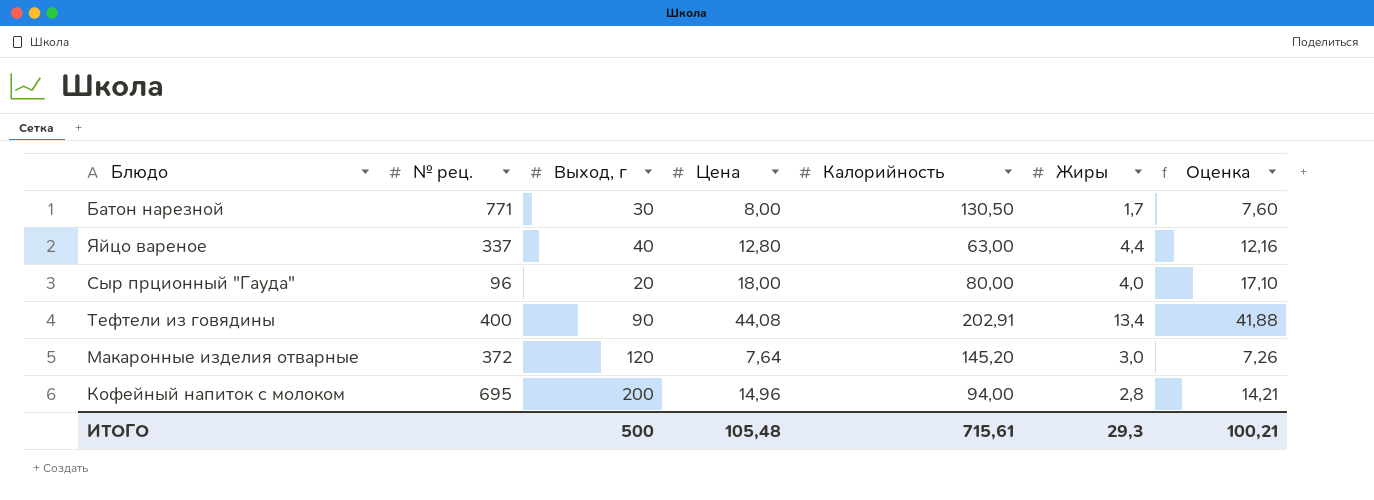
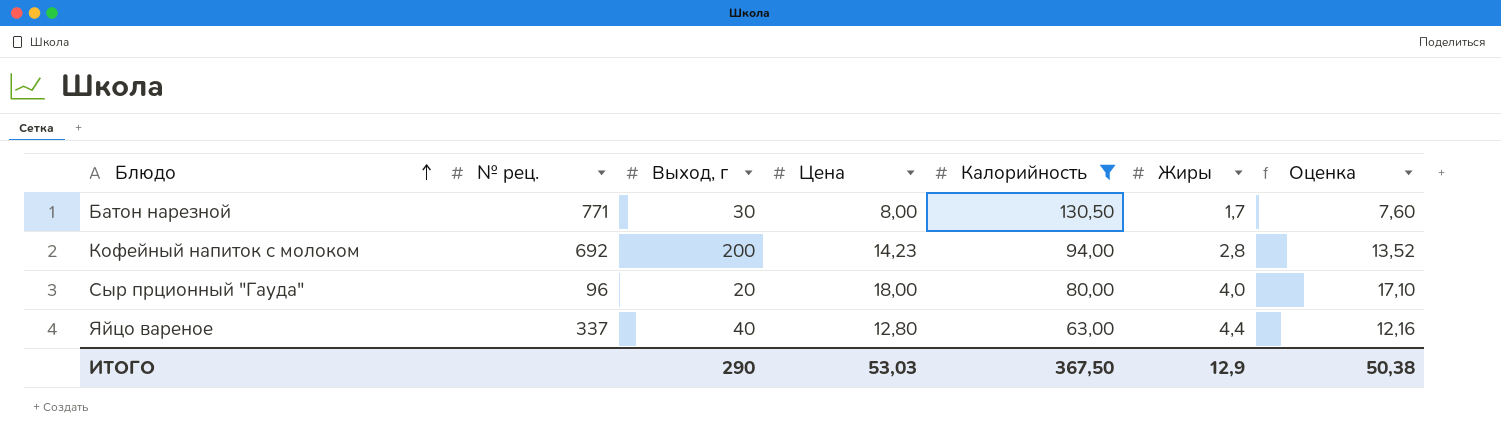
filter: none -> Калорийность <= 130,50
row order: none -> Блюдо ascending
Кофейный напиток с молоком | № рец.: 695 -> 692
Кофейный напиток с молоком | Цена: 14,96 -> 14,23
Кофейный напиток с молоком | Оценка: 14,21 -> 13,52
ИТОГО | Выход, г: 500 -> 290
ИТОГО | Цена: 105,48 -> 53,03
ИТОГО | Калорийность: 715,61 -> 367,50
ИТОГО | Жиры: 29,3 -> 12,9
ИТОГО | Оценка: 100,21 -> 50,38

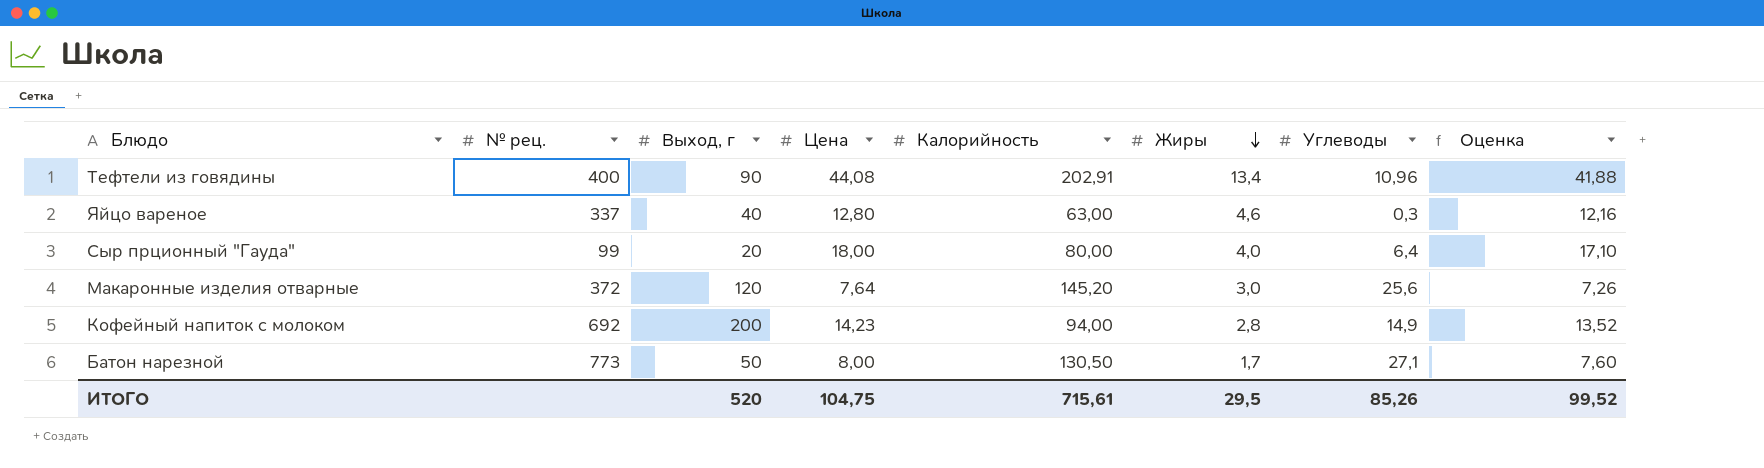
filter: Калорийность <= 130,50 -> none
row order: Блюдо ascending -> Жиры descending
column Углеводы | position: none -> 7
Яйцо вареное | Жиры: 4,4 -> 4,6
Сыр прционный "Гауда" | № рец.: 96 -> 99
Батон нарезной | № рец.: 771 -> 773
Батон нарезной | Выход, г: 30 -> 50
ИТОГО | Выход, г: 290 -> 520
ИТОГО | Цена: 53,03 -> 104,75
ИТОГО | Калорийность: 367,50 -> 715,61
ИТОГО | Жиры: 12,9 -> 29,5
ИТОГО | Оценка: 50,38 -> 99,52

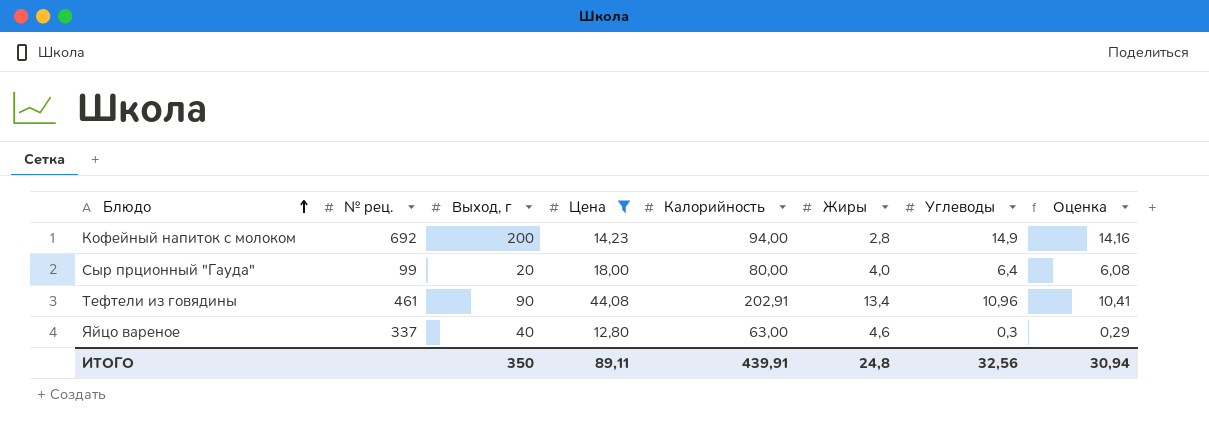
filter: none -> Цена >= 12,80
row order: Жиры descending -> Блюдо ascending
column Оценка | formula: [Цена] * 0,95 -> [Углеводы] * 0,95
Тефтели из говядины | № рец.: 400 -> 461
ИТОГО | Выход, г: 520 -> 350
ИТОГО | Цена: 104,75 -> 89,11
ИТОГО | Калорийность: 715,61 -> 439,91
ИТОГО | Жиры: 29,5 -> 24,8
ИТОГО | Углеводы: 85,26 -> 32,56
ИТОГО | Оценка: 99,52 -> 30,94

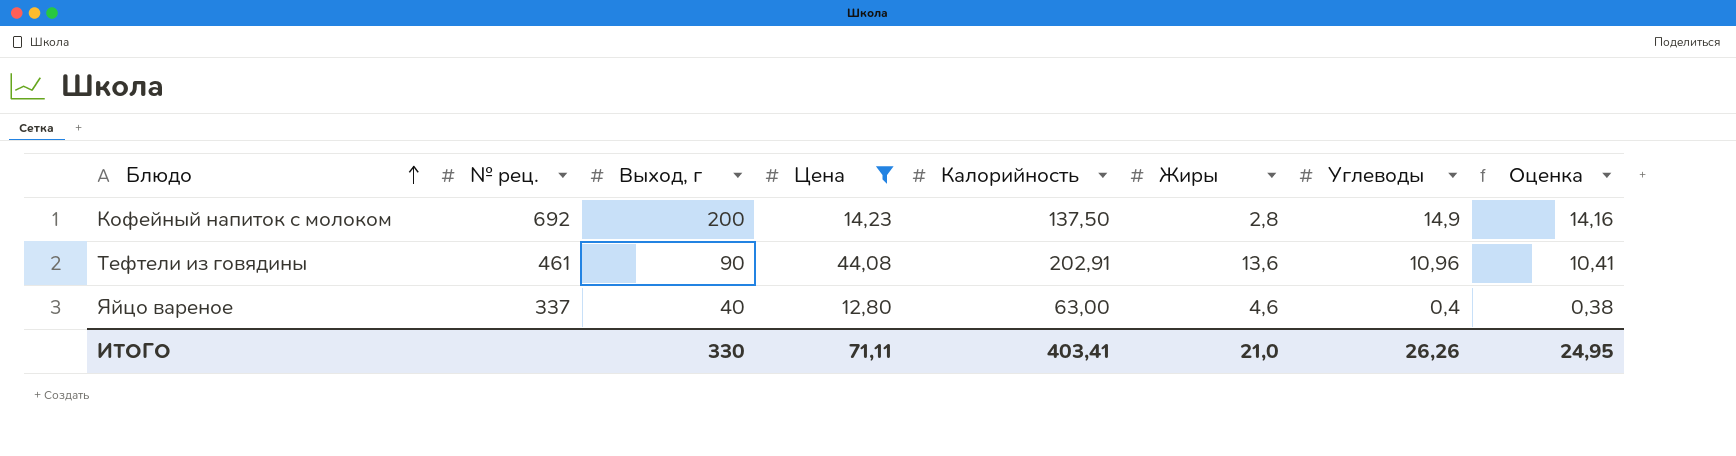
row Сыр прционный "Гауда": 99 | 20 | 18,00 | 80,00 | 4,0 | 6,4 | 6,08 -> none
Кофейный напиток с молоком | Калорийность: 94,00 -> 137,50
Тефтели из говядины | Жиры: 13,4 -> 13,6
Яйцо вареное | Углеводы: 0,3 -> 0,4
Яйцо вареное | Оценка: 0,29 -> 0,38
ИТОГО | Выход, г: 350 -> 330
ИТОГО | Цена: 89,11 -> 71,11
ИТОГО | Калорийность: 439,91 -> 403,41
ИТОГО | Жиры: 24,8 -> 21,0
ИТОГО | Углеводы: 32,56 -> 26,26
ИТОГО | Оценка: 30,94 -> 24,95

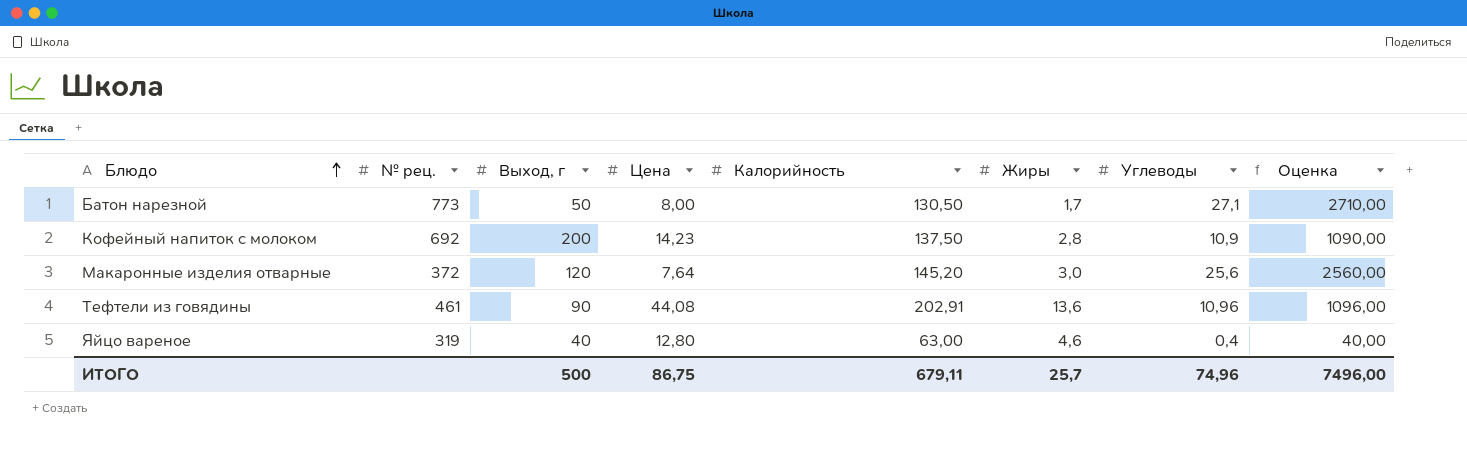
filter: Цена >= 12,80 -> none
column Оценка | formula: [Углеводы] * 0,95 -> [Углеводы] * 100
Кофейный напиток с молоком | Углеводы: 14,9 -> 10,9
Яйцо вареное | № рец.: 337 -> 319
ИТОГО | Выход, г: 330 -> 500
ИТОГО | Цена: 71,11 -> 86,75
ИТОГО | Калорийность: 403,41 -> 679,11
ИТОГО | Жиры: 21,0 -> 25,7
ИТОГО | Углеводы: 26,26 -> 74,96
ИТОГО | Оценка: 24,95 -> 7496,00

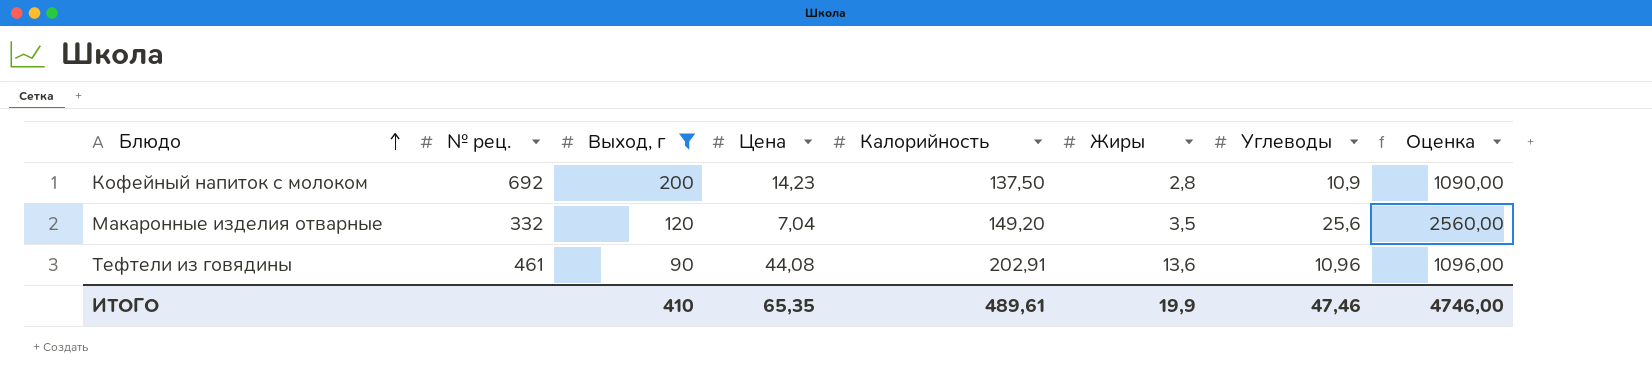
filter: none -> Выход, г >= 90
Макаронные изделия отварные | № рец.: 372 -> 332
Макаронные изделия отварные | Цена: 7,64 -> 7,04
Макаронные изделия отварные | Калорийность: 145,20 -> 149,20
Макаронные изделия отварные | Жиры: 3,0 -> 3,5
ИТОГО | Выход, г: 500 -> 410
ИТОГО | Цена: 86,75 -> 65,35
ИТОГО | Калорийность: 679,11 -> 489,61
ИТОГО | Жиры: 25,7 -> 19,9
ИТОГО | Углеводы: 74,96 -> 47,46
ИТОГО | Оценка: 7496,00 -> 4746,00

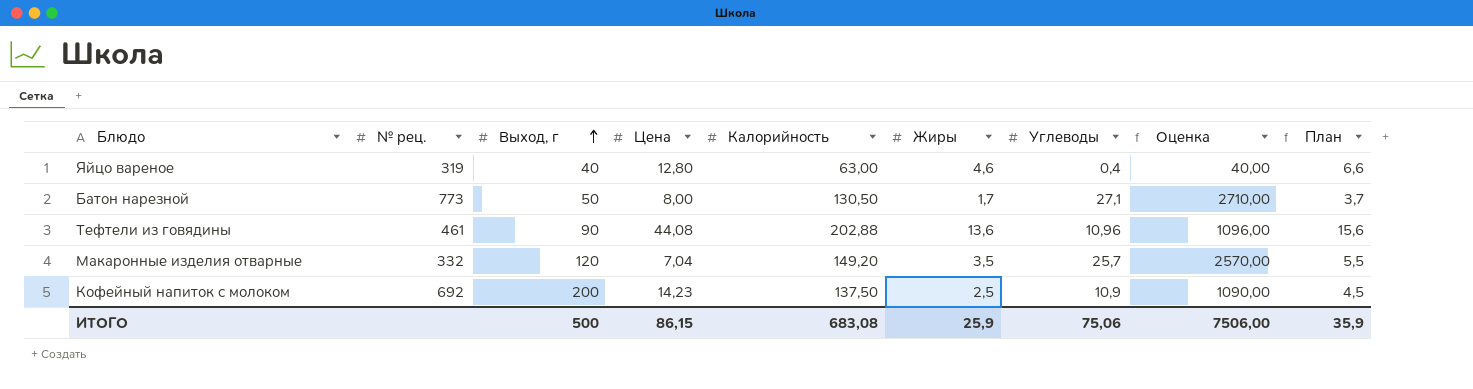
filter: Выход, г >= 90 -> none
row order: Блюдо ascending -> Выход, г ascending
column План | formula: none -> [Жиры] + 2
Тефтели из говядины | Калорийность: 202,91 -> 202,88
Макаронные изделия отварные | Углеводы: 25,6 -> 25,7
Макаронные изделия отварные | Оценка: 2560,00 -> 2570,00
Кофейный напиток с молоком | Жиры: 2,8 -> 2,5
ИТОГО | Выход, г: 410 -> 500
ИТОГО | Цена: 65,35 -> 86,15
ИТОГО | Калорийность: 489,61 -> 683,08
ИТОГО | Жиры: 19,9 -> 25,9
ИТОГО | Углеводы: 47,46 -> 75,06
ИТОГО | Оценка: 4746,00 -> 7506,00

